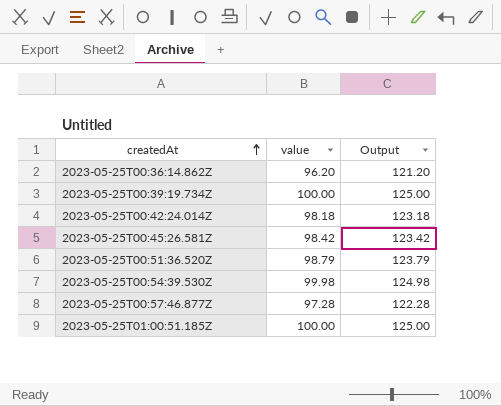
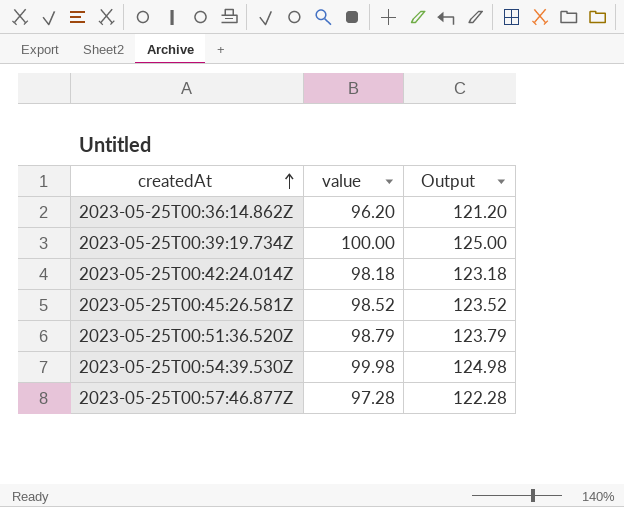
row 2023-05-25T01:00:51.185Z: 100.00 | 125.00 -> none
2023-05-25T00:45:26.581Z | value: 98.42 -> 98.52
2023-05-25T00:45:26.581Z | Output: 123.42 -> 123.52

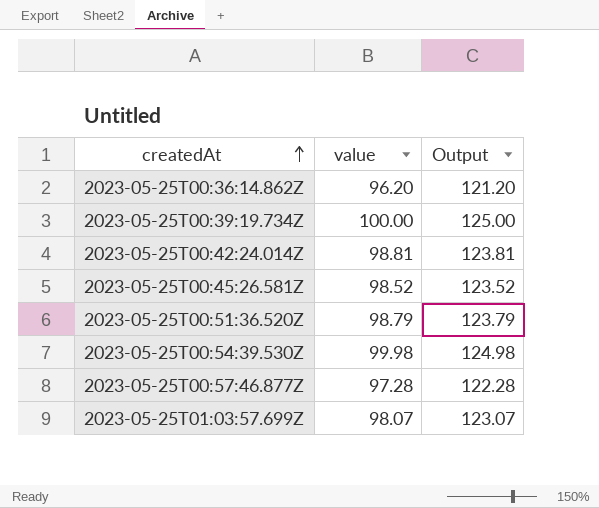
2023-05-25T00:42:24.014Z | value: 98.18 -> 98.81
2023-05-25T00:42:24.014Z | Output: 123.18 -> 123.81
row 2023-05-25T01:03:57.699Z: none -> 98.07 | 123.07

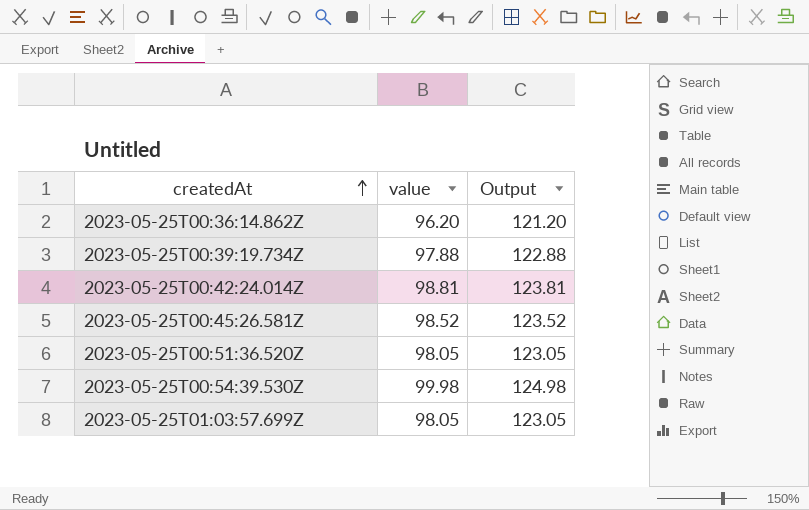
row 2023-05-25T00:57:46.877Z: 97.28 | 122.28 -> none
2023-05-25T00:39:19.734Z | value: 100.00 -> 97.88
2023-05-25T00:39:19.734Z | Output: 125.00 -> 122.88
2023-05-25T00:51:36.520Z | value: 98.79 -> 98.05
2023-05-25T00:51:36.520Z | Output: 123.79 -> 123.05
2023-05-25T01:03:57.699Z | value: 98.07 -> 98.05
2023-05-25T01:03:57.699Z | Output: 123.07 -> 123.05

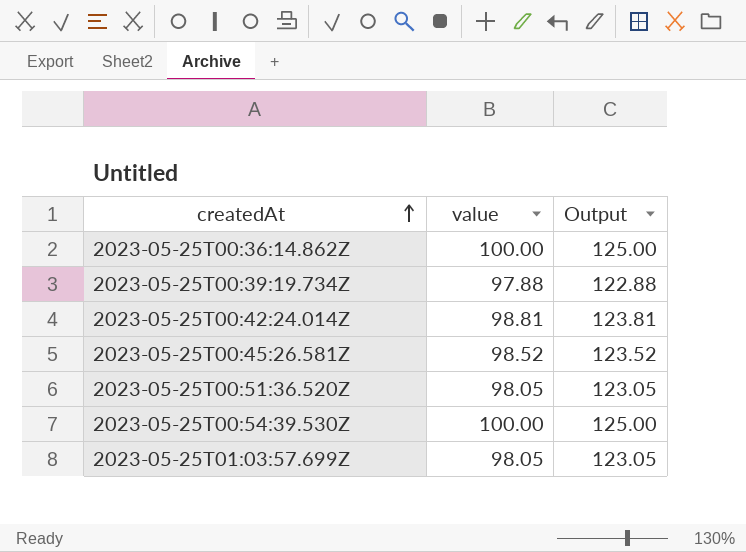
2023-05-25T00:36:14.862Z | value: 96.20 -> 100.00
2023-05-25T00:36:14.862Z | Output: 121.20 -> 125.00
2023-05-25T00:54:39.530Z | value: 99.98 -> 100.00
2023-05-25T00:54:39.530Z | Output: 124.98 -> 125.00

